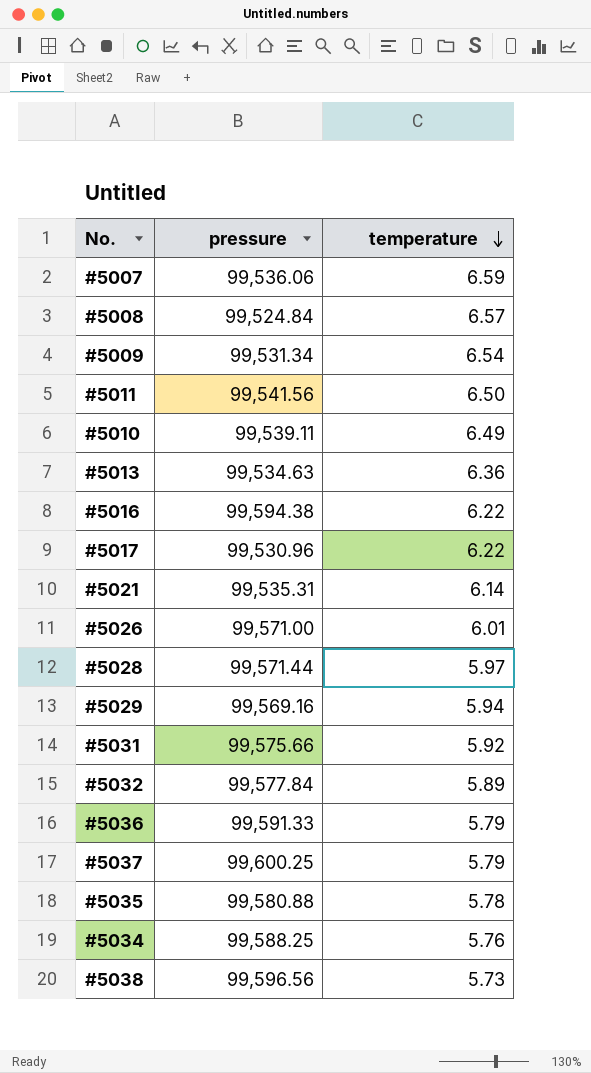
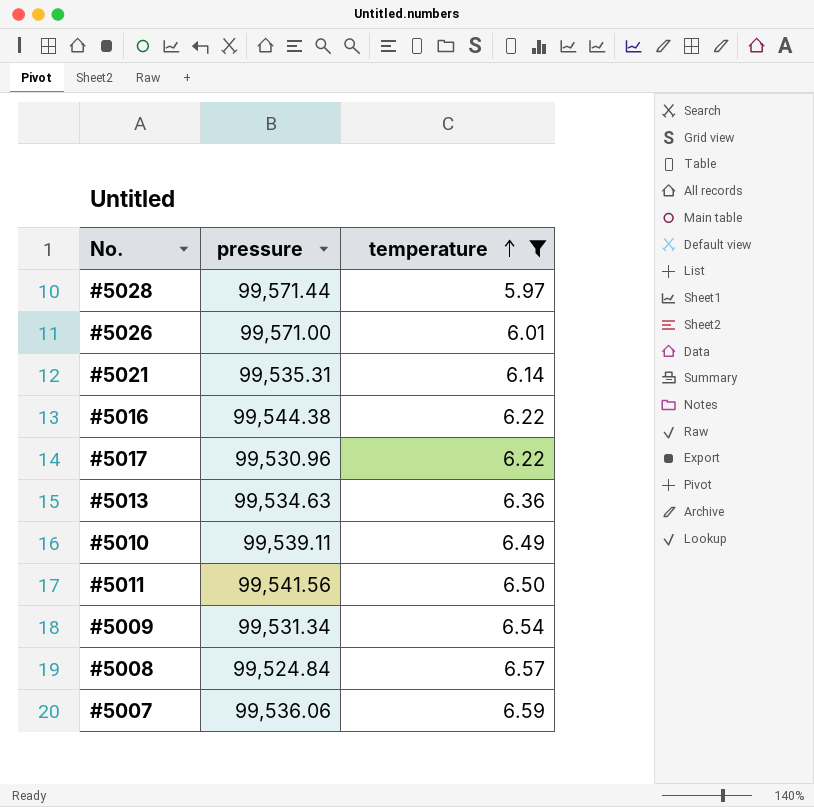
filter: none -> temperature >= 5.97
row order: temperature descending -> temperature ascending
#5016 | pressure: 99,594.38 -> 99,544.38

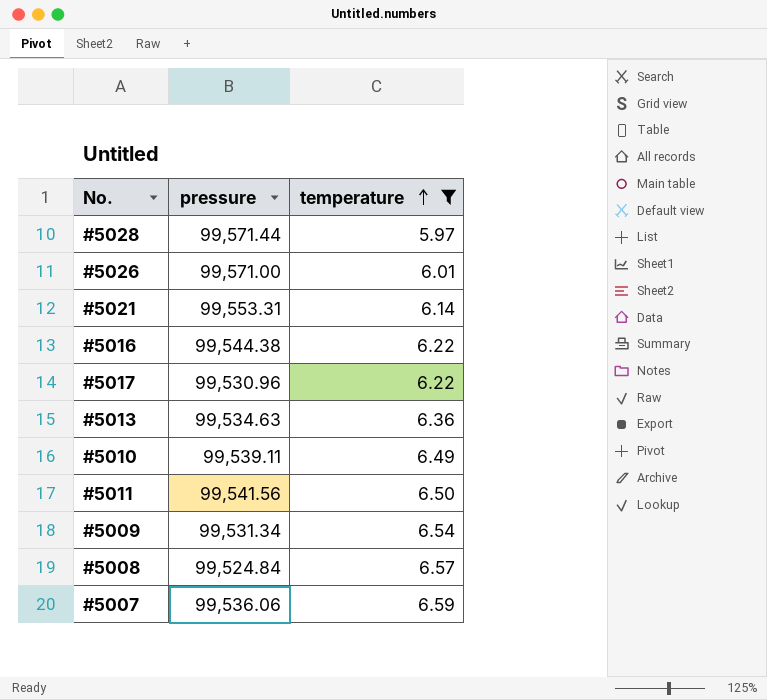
#5021 | pressure: 99,535.31 -> 99,553.31

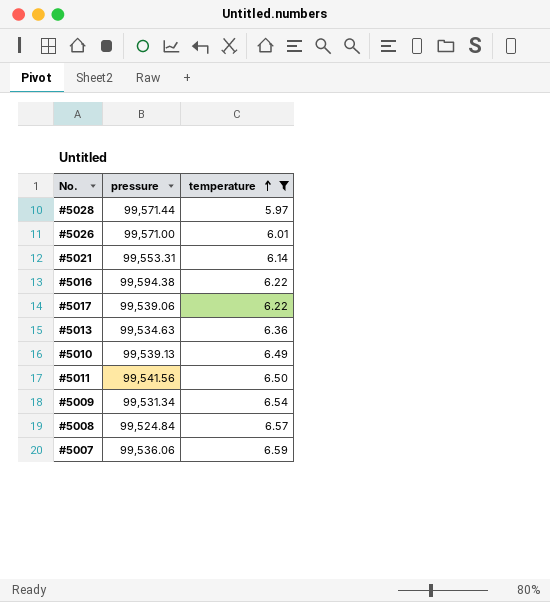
#5016 | pressure: 99,544.38 -> 99,594.38
#5017 | pressure: 99,530.96 -> 99,539.06
#5010 | pressure: 99,539.11 -> 99,539.13

